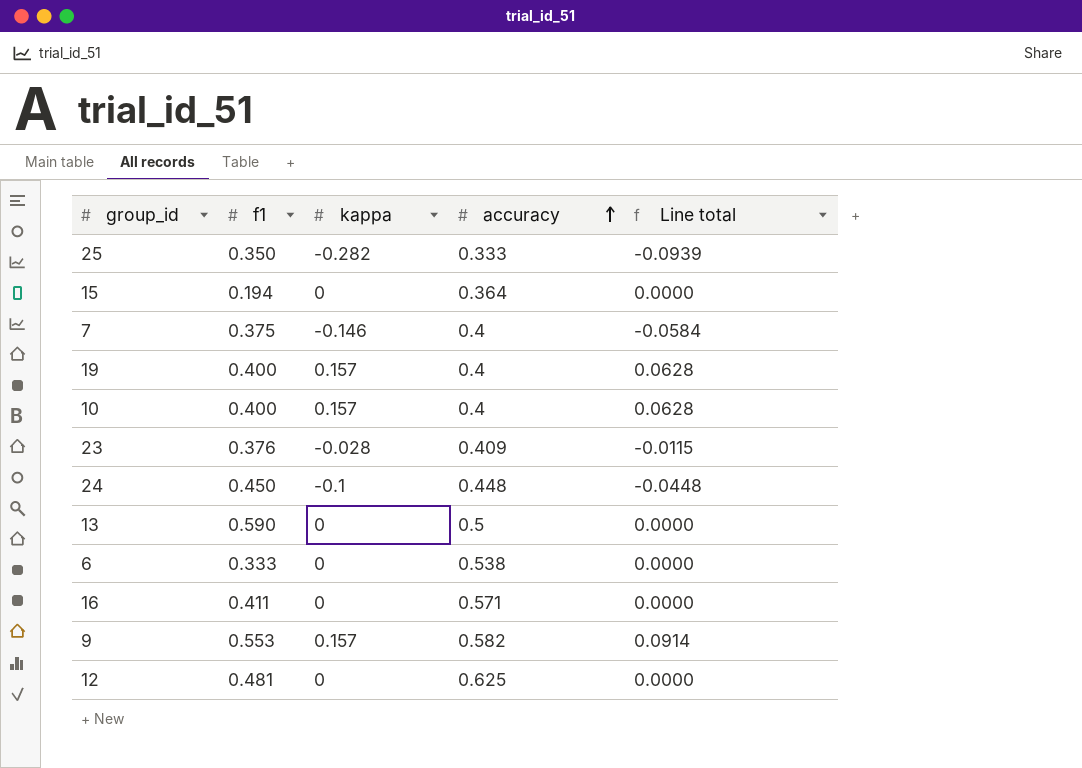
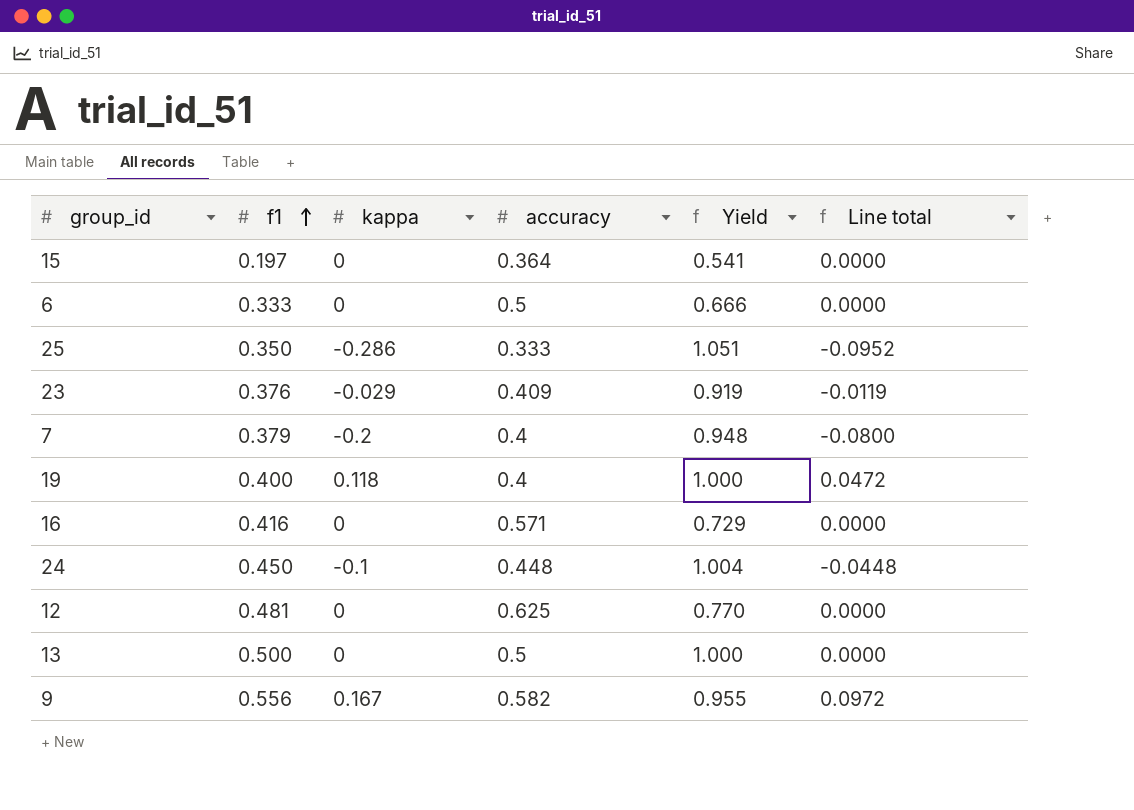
row order: accuracy ascending -> f1 ascending
column Yield | formula: none -> [f1] / [accuracy]
row 10: 0.400 | 0.157 | 0.4 | 0.0628 -> none
15 | f1: 0.194 -> 0.197
6 | accuracy: 0.538 -> 0.5
25 | kappa: -0.282 -> -0.286
25 | Line total: -0.0939 -> -0.0952
23 | kappa: -0.028 -> -0.029
23 | Line total: -0.0115 -> -0.0119
7 | f1: 0.375 -> 0.379
7 | kappa: -0.146 -> -0.2
7 | Line total: -0.0584 -> -0.0800
19 | kappa: 0.157 -> 0.118
19 | Line total: 0.0628 -> 0.0472
16 | f1: 0.411 -> 0.416
13 | f1: 0.590 -> 0.500
9 | f1: 0.553 -> 0.556
9 | kappa: 0.157 -> 0.167
9 | Line total: 0.0914 -> 0.0972

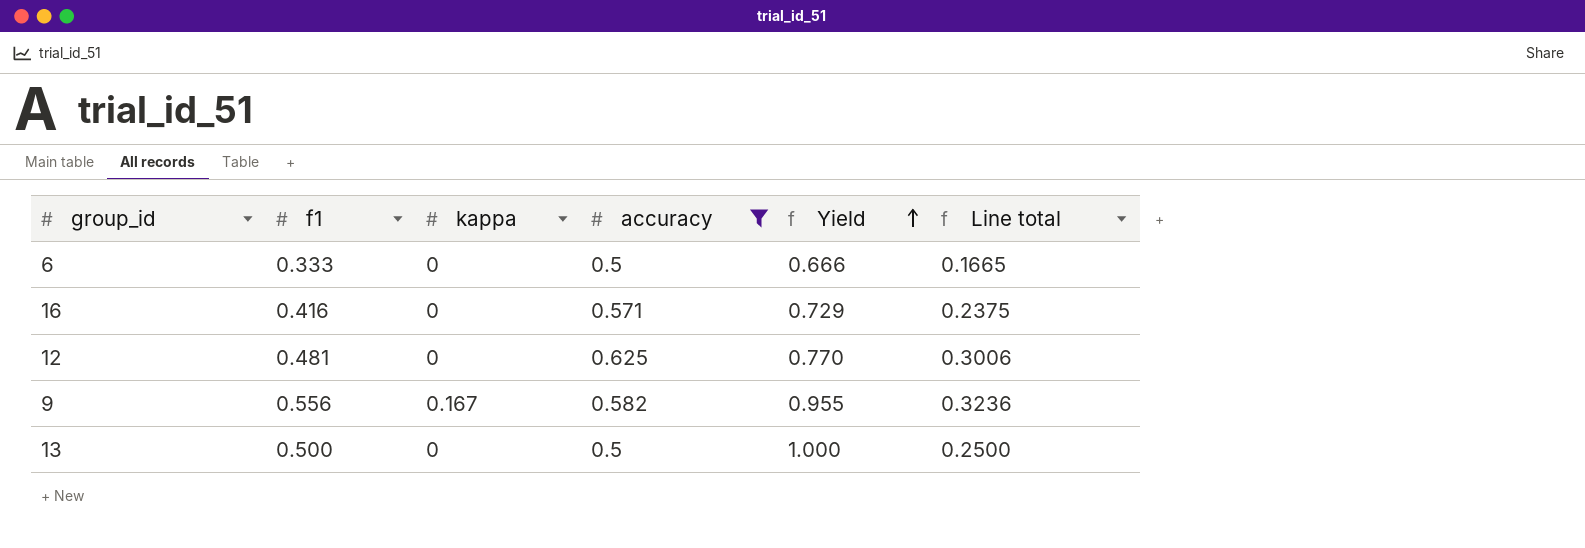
filter: none -> accuracy >= 0.5
row order: f1 ascending -> Yield ascending
column Line total | formula: [kappa] * [accuracy] -> [f1] * [accuracy]

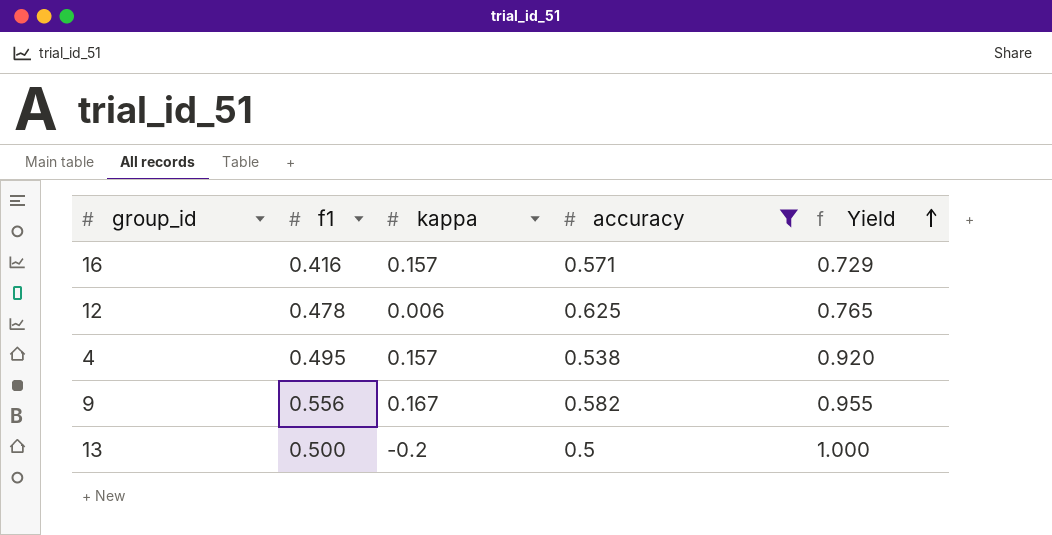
column Line total | formula: [f1] * [accuracy] -> none
row 6: 0.333 | 0 | 0.5 | 0.666 | 0.1665 -> none
16 | kappa: 0 -> 0.157
12 | f1: 0.481 -> 0.478
12 | kappa: 0 -> 0.006
12 | Yield: 0.770 -> 0.765
row 4: none -> 0.495 | 0.157 | 0.538 | 0.920
13 | kappa: 0 -> -0.2

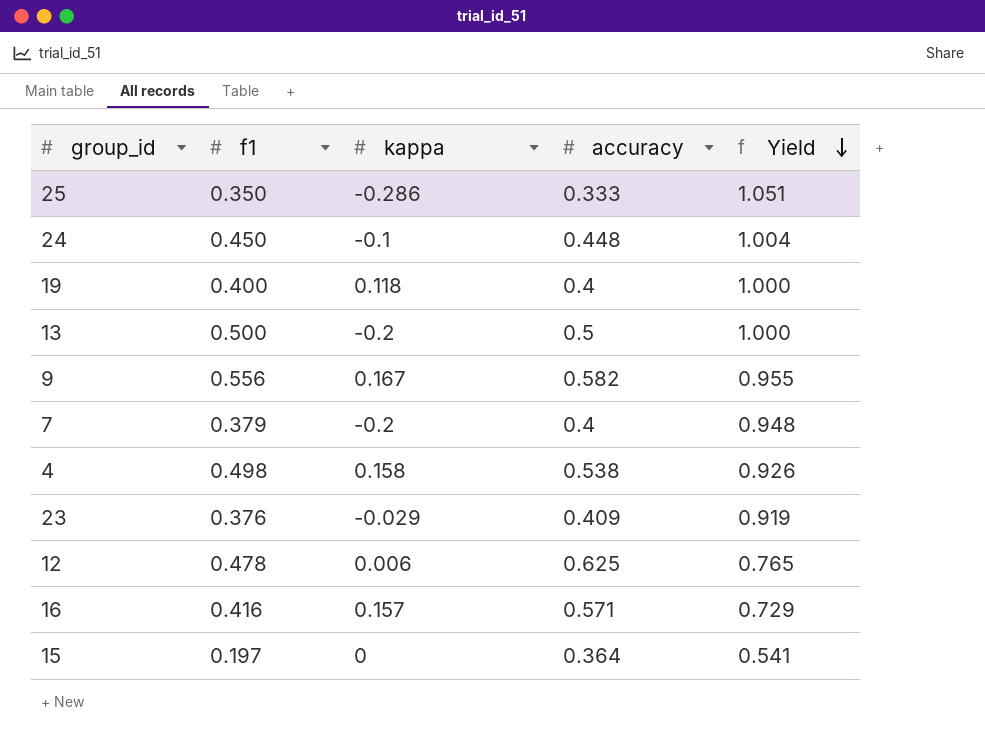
filter: accuracy >= 0.5 -> none
row order: Yield ascending -> Yield descending
4 | f1: 0.495 -> 0.498
4 | kappa: 0.157 -> 0.158
4 | Yield: 0.920 -> 0.926

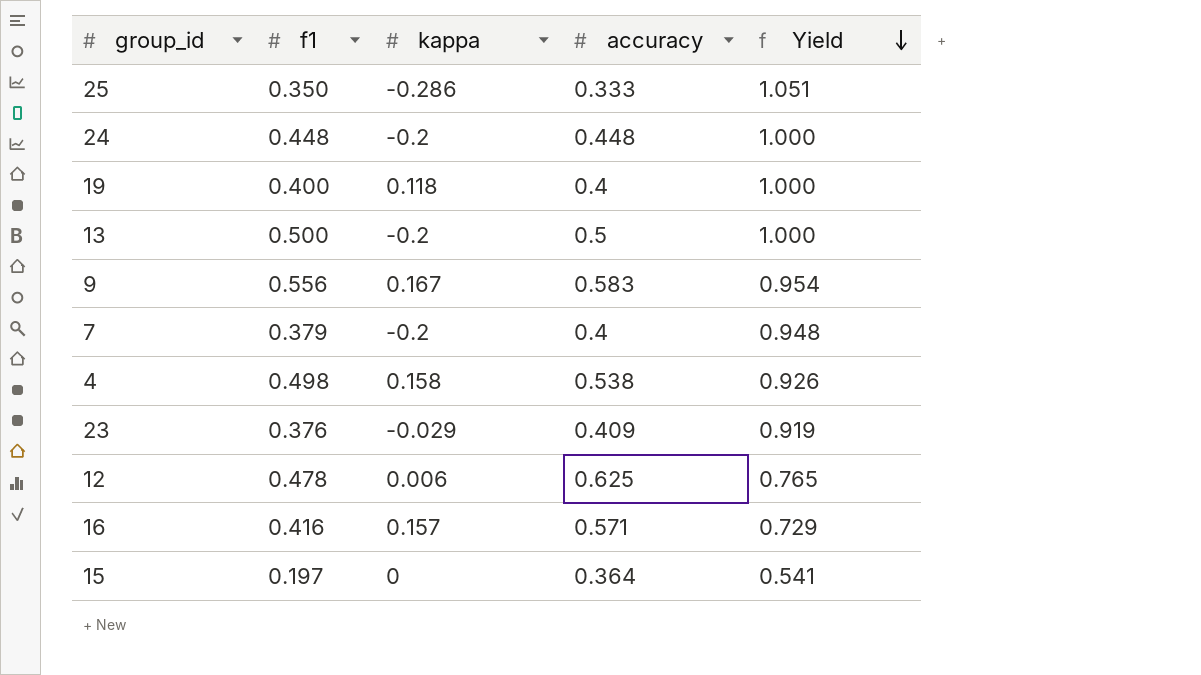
24 | f1: 0.450 -> 0.448
24 | kappa: -0.1 -> -0.2
24 | Yield: 1.004 -> 1.000
9 | accuracy: 0.582 -> 0.583
9 | Yield: 0.955 -> 0.954

